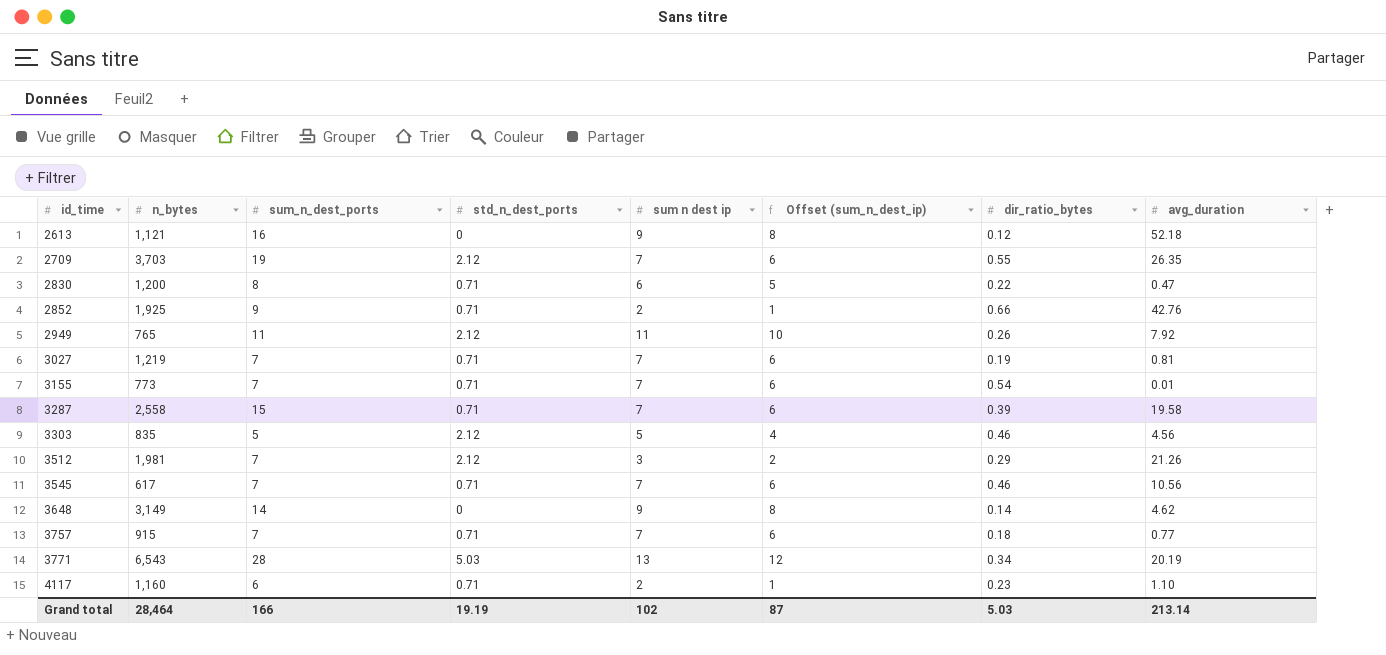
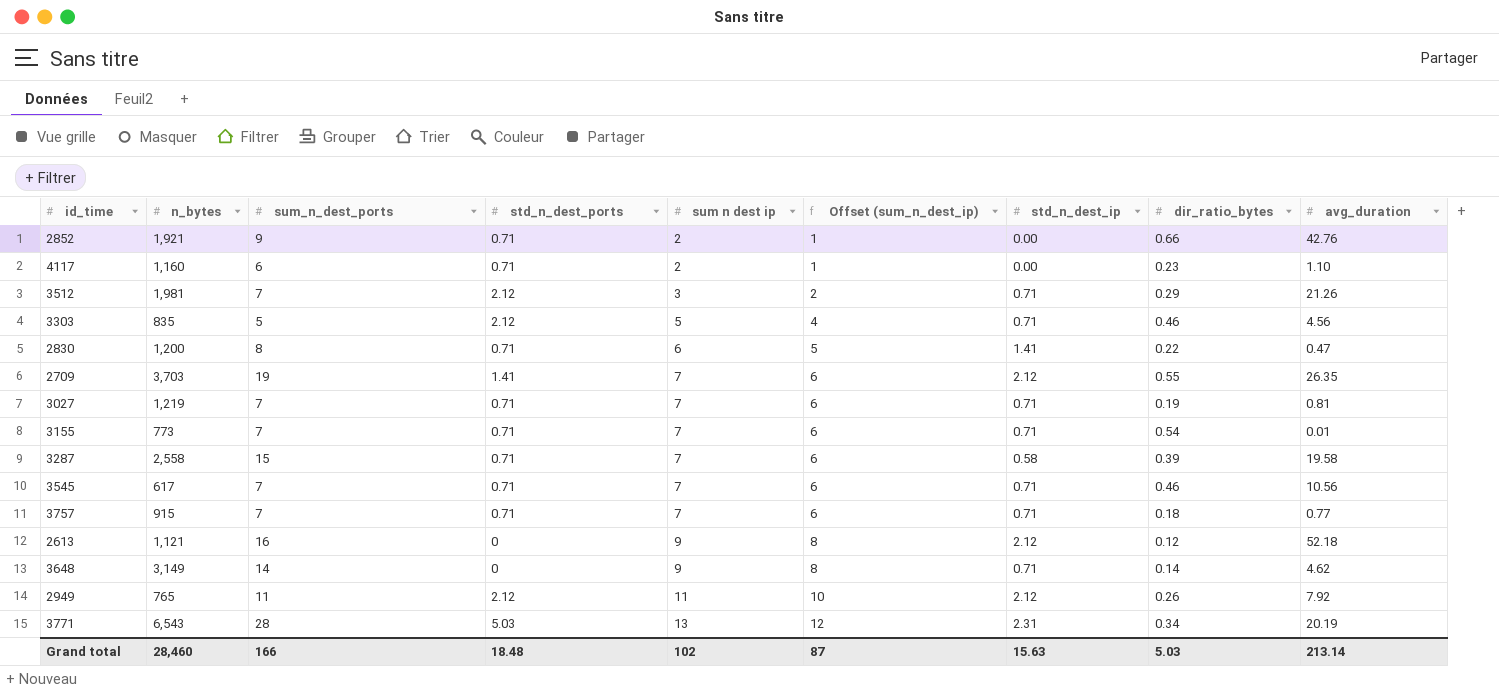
row order: id_time ascending -> sum n dest ip ascending
column std_n_dest_ip | position: none -> 7
2852 | n_bytes: 1,925 -> 1,921
2709 | std_n_dest_ports: 2.12 -> 1.41
Grand total | n_bytes: 28,464 -> 28,460
Grand total | std_n_dest_ports: 19.19 -> 18.48

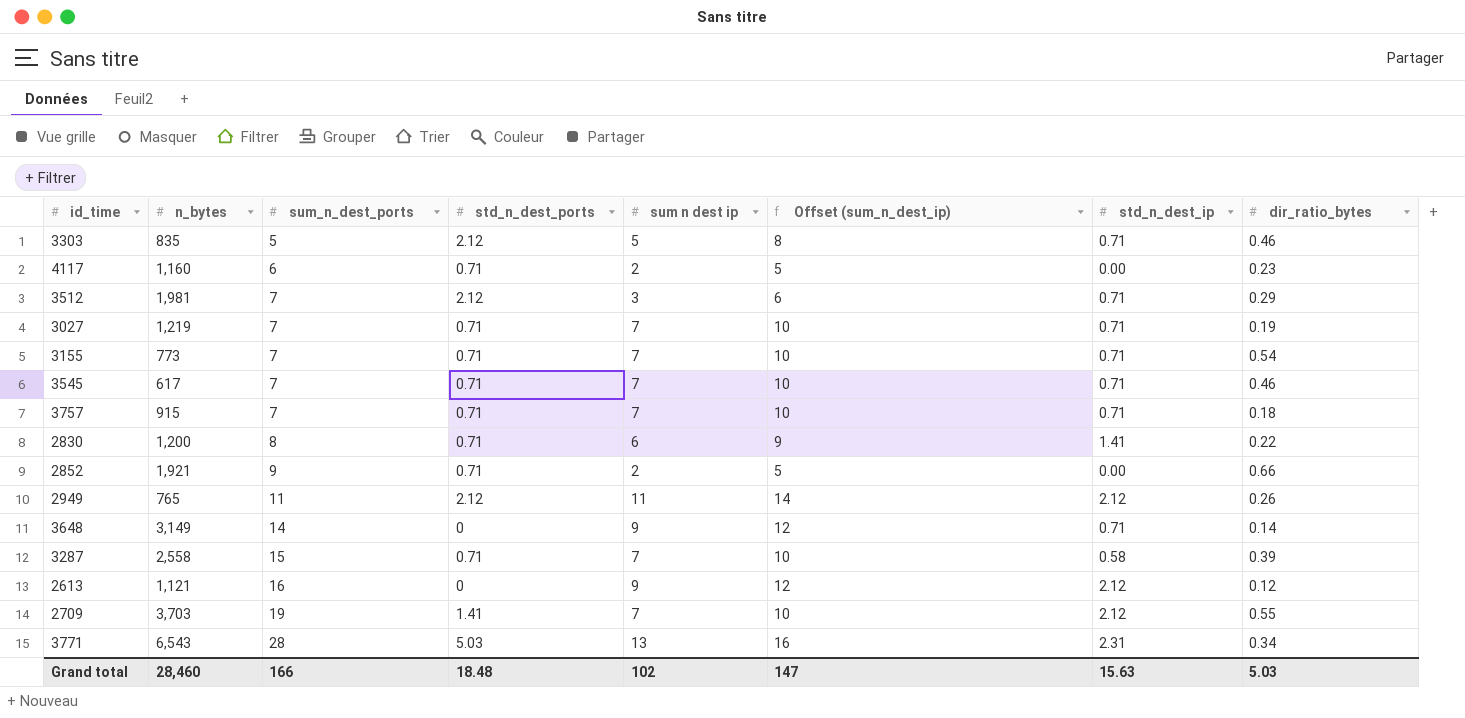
row order: sum n dest ip ascending -> sum_n_dest_ports ascending
column avg_duration | position: 9 -> none
column Offset (sum_n_dest_ip) | formula: [sum n dest ip] - 1 -> [sum n dest ip] + 3
Grand total | Offset (sum_n_dest_ip): 87 -> 147

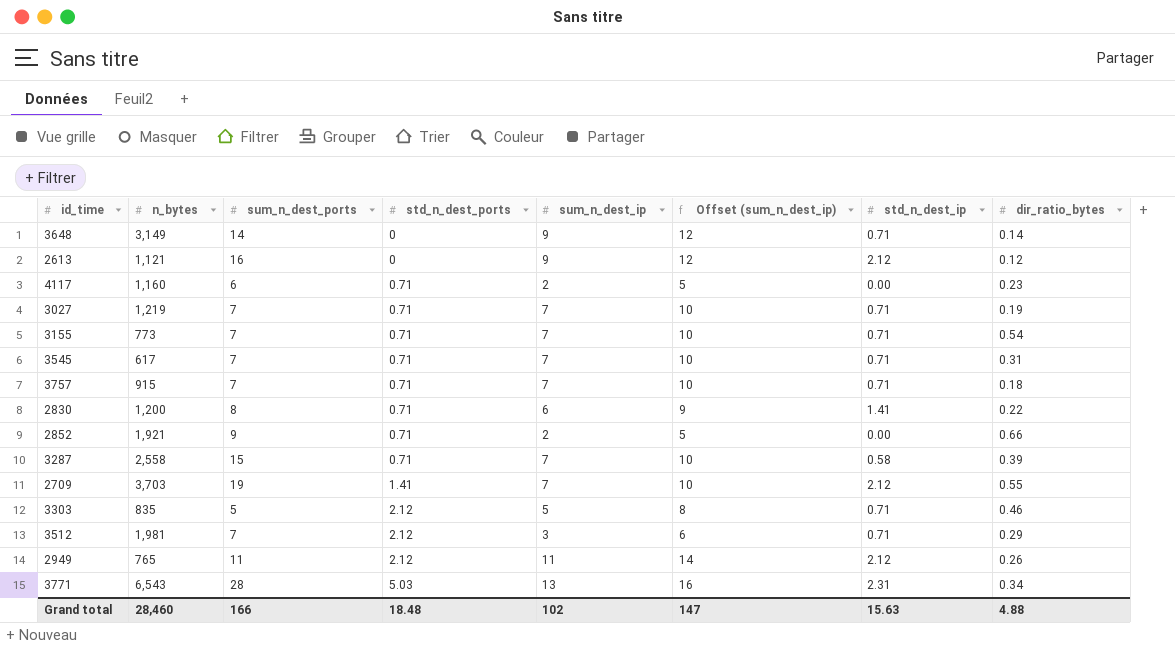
row order: sum_n_dest_ports ascending -> std_n_dest_ports ascending
column name: sum n dest ip -> sum_n_dest_ip
3545 | dir_ratio_bytes: 0.46 -> 0.31
Grand total | dir_ratio_bytes: 5.03 -> 4.88

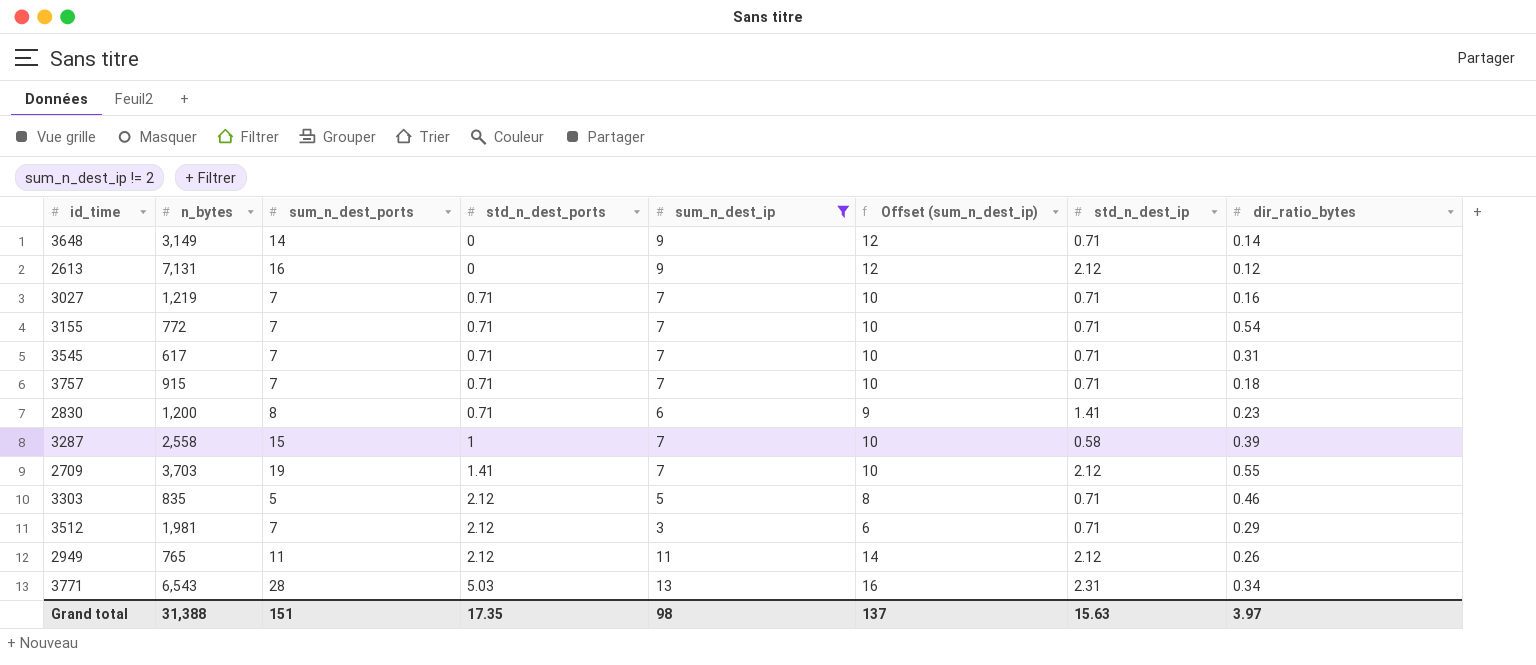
filter: none -> sum_n_dest_ip != 2
2613 | n_bytes: 1,121 -> 7,131
3027 | dir_ratio_bytes: 0.19 -> 0.16
3155 | n_bytes: 773 -> 772
2830 | dir_ratio_bytes: 0.22 -> 0.23
3287 | std_n_dest_ports: 0.71 -> 1
Grand total | n_bytes: 28,460 -> 31,388
Grand total | sum_n_dest_ports: 166 -> 151
Grand total | std_n_dest_ports: 18.48 -> 17.35
Grand total | sum_n_dest_ip: 102 -> 98
Grand total | Offset (sum_n_dest_ip): 147 -> 137
Grand total | dir_ratio_bytes: 4.88 -> 3.97

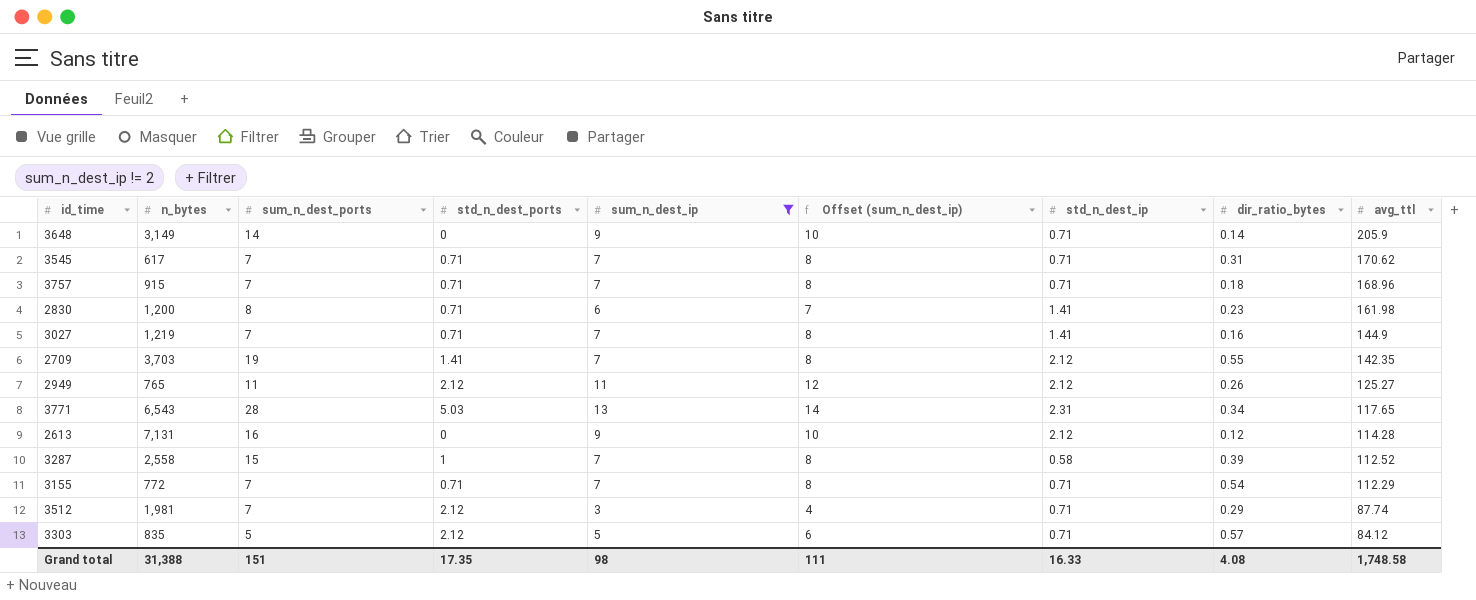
row order: std_n_dest_ports ascending -> avg_ttl descending
column Offset (sum_n_dest_ip) | formula: [sum_n_dest_ip] + 3 -> [sum_n_dest_ip] + 1
column avg_ttl | position: none -> 9
3027 | std_n_dest_ip: 0.71 -> 1.41
3303 | dir_ratio_bytes: 0.46 -> 0.57
Grand total | Offset (sum_n_dest_ip): 137 -> 111
Grand total | std_n_dest_ip: 15.63 -> 16.33
Grand total | dir_ratio_bytes: 3.97 -> 4.08

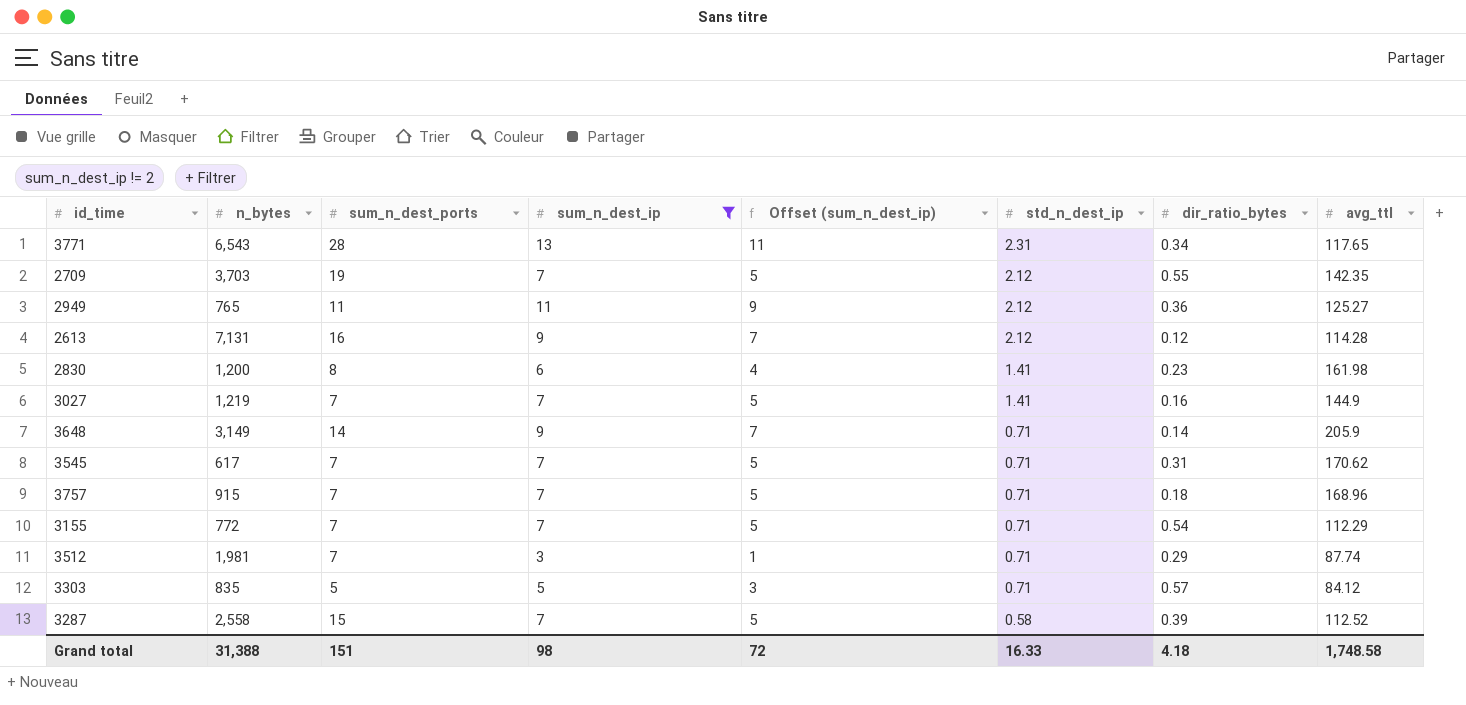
row order: avg_ttl descending -> std_n_dest_ip descending
column std_n_dest_ports | position: 4 -> none
column Offset (sum_n_dest_ip) | formula: [sum_n_dest_ip] + 1 -> [sum_n_dest_ip] - 2
2949 | dir_ratio_bytes: 0.26 -> 0.36
Grand total | Offset (sum_n_dest_ip): 111 -> 72
Grand total | dir_ratio_bytes: 4.08 -> 4.18

